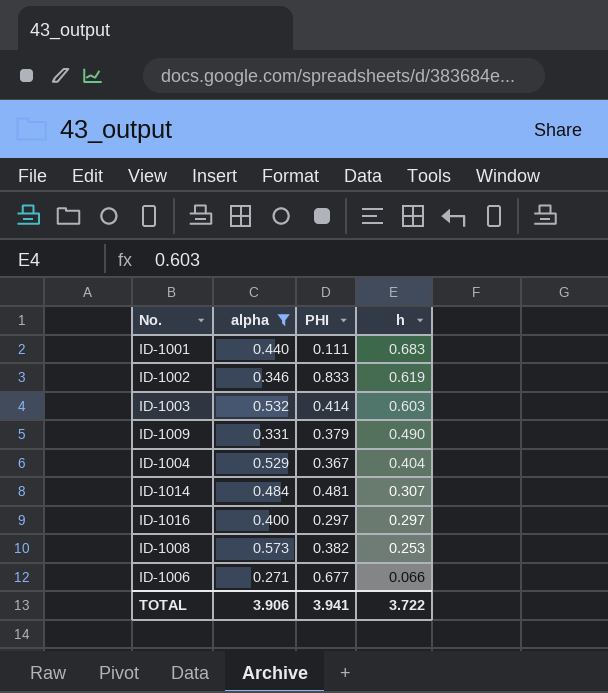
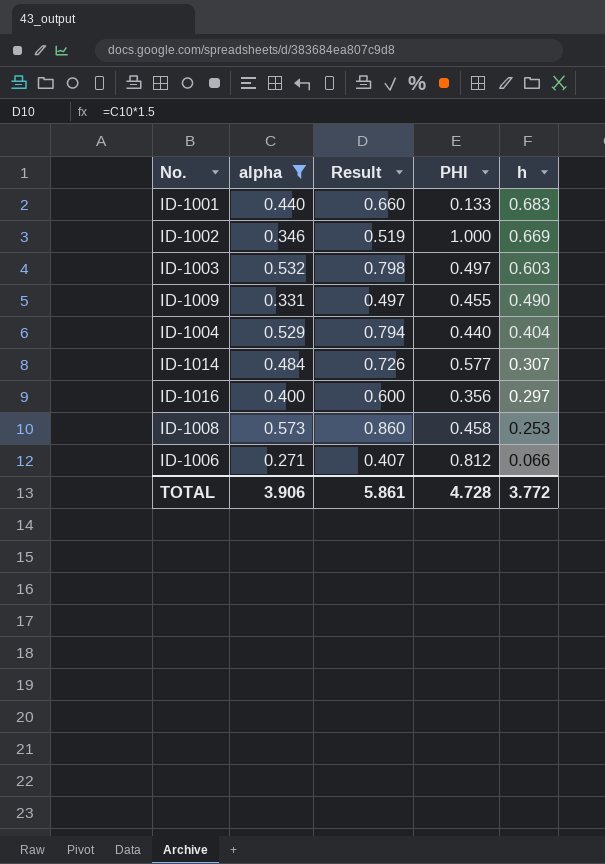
column Result | formula: none -> [alpha] * 1.5
ID-1001 | PHI: 0.111 -> 0.133
ID-1002 | PHI: 0.833 -> 1.000
ID-1002 | h: 0.619 -> 0.669
ID-1003 | PHI: 0.414 -> 0.497
ID-1009 | PHI: 0.379 -> 0.455
ID-1004 | PHI: 0.367 -> 0.440
ID-1014 | PHI: 0.481 -> 0.577
ID-1016 | PHI: 0.297 -> 0.356
ID-1008 | PHI: 0.382 -> 0.458
ID-1006 | PHI: 0.677 -> 0.812
TOTAL | PHI: 3.941 -> 4.728
TOTAL | h: 3.722 -> 3.772

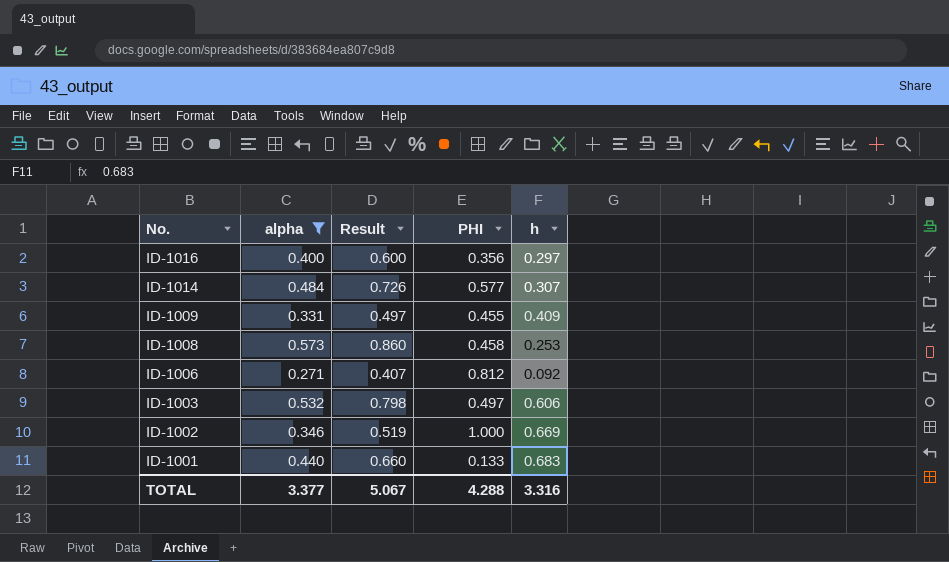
row order: h descending -> No. descending
row ID-1004: 0.529 | 0.794 | 0.440 | 0.404 -> none
ID-1009 | h: 0.490 -> 0.409
ID-1006 | h: 0.066 -> 0.092
ID-1003 | h: 0.603 -> 0.606
TOTAL | alpha: 3.906 -> 3.377
TOTAL | Result: 5.861 -> 5.067
TOTAL | PHI: 4.728 -> 4.288
TOTAL | h: 3.772 -> 3.316

